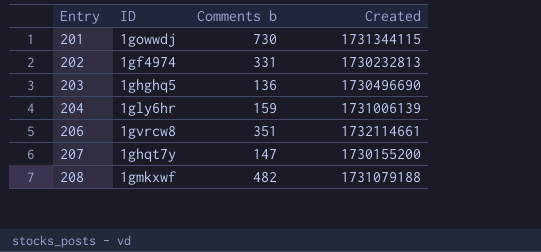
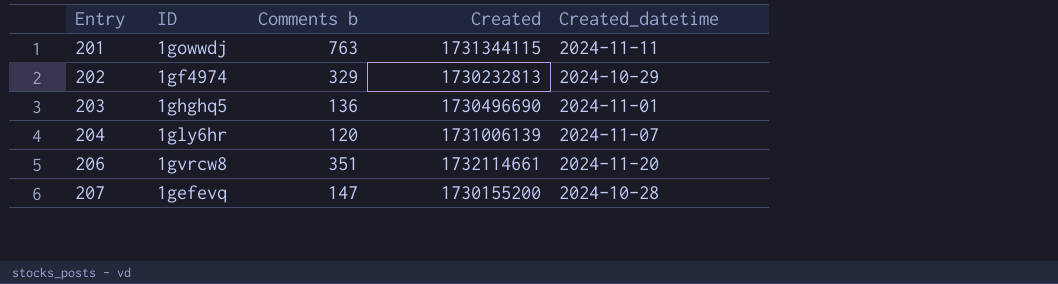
column Created_datetime | position: none -> 5
row 208: 1gmkxwf | 482 | 1731079188 -> none
201 | Comments b: 730 -> 763
202 | Comments b: 331 -> 329
204 | Comments b: 159 -> 120
207 | ID: 1ghqt7y -> 1gefevq

